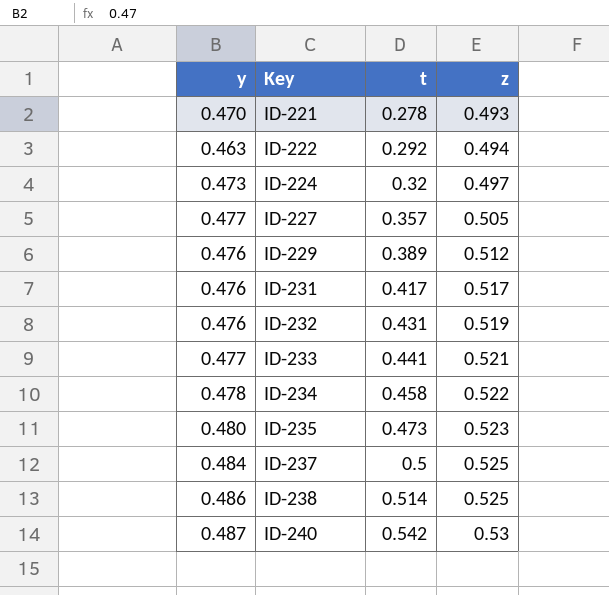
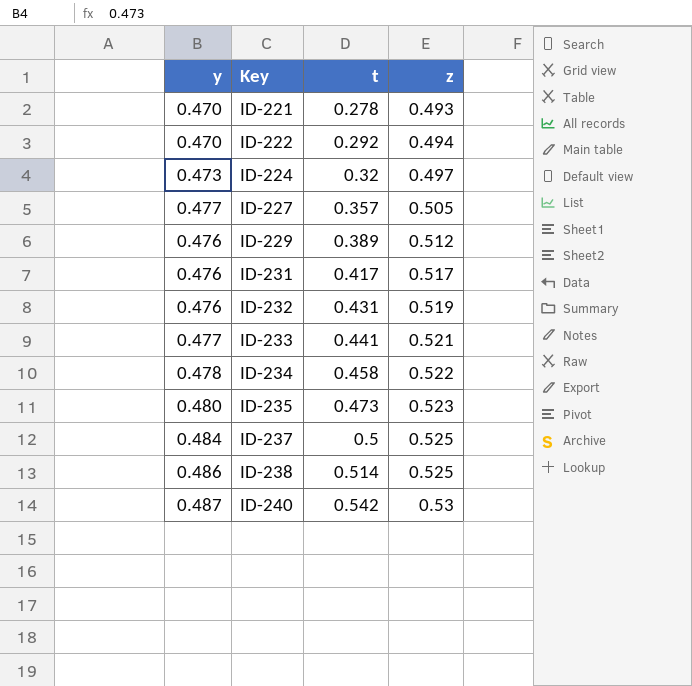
ID-222 | y: 0.463 -> 0.470

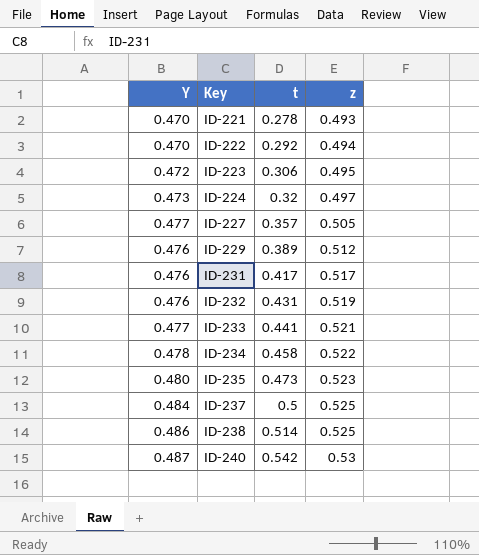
column name: y -> Y
row ID-223: none -> 0.472 | 0.306 | 0.495

